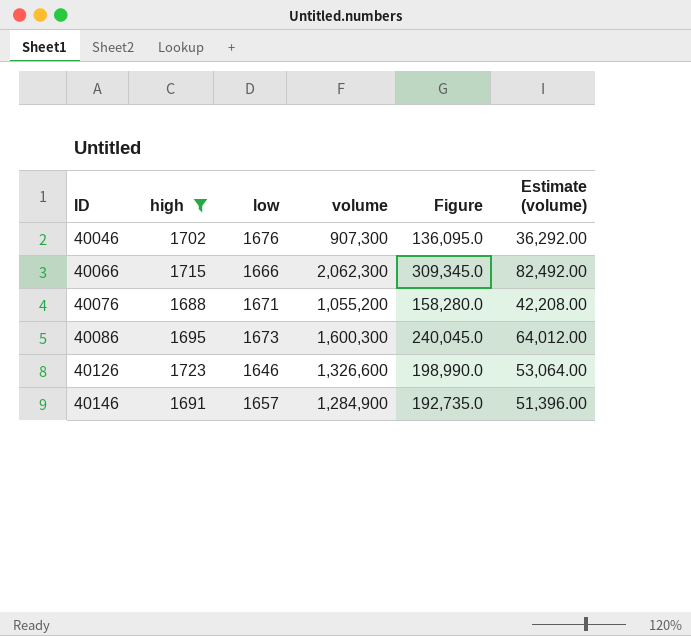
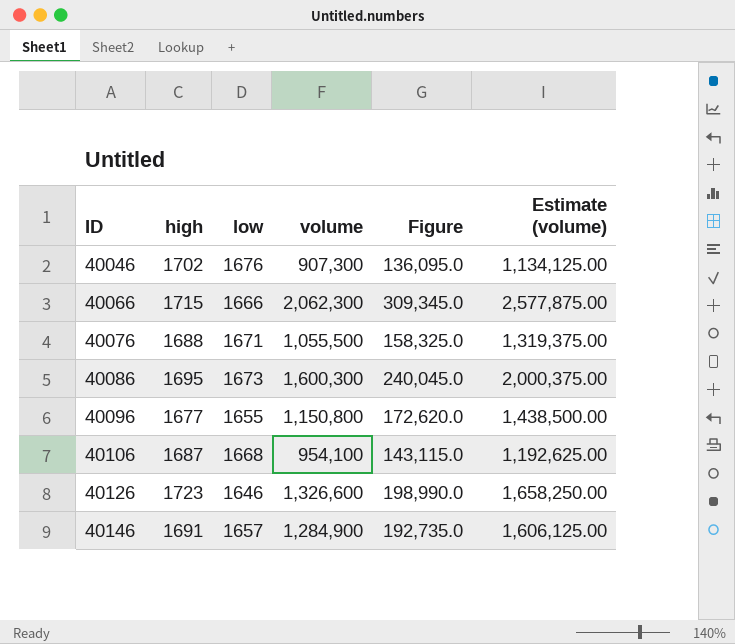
filter: high >= 1688 -> none
column Estimate (volume) | formula: [volume] * 0.04 -> [volume] * 1.25
40076 | volume: 1,055,200 -> 1,055,500
40076 | Figure: 158,280.0 -> 158,325.0

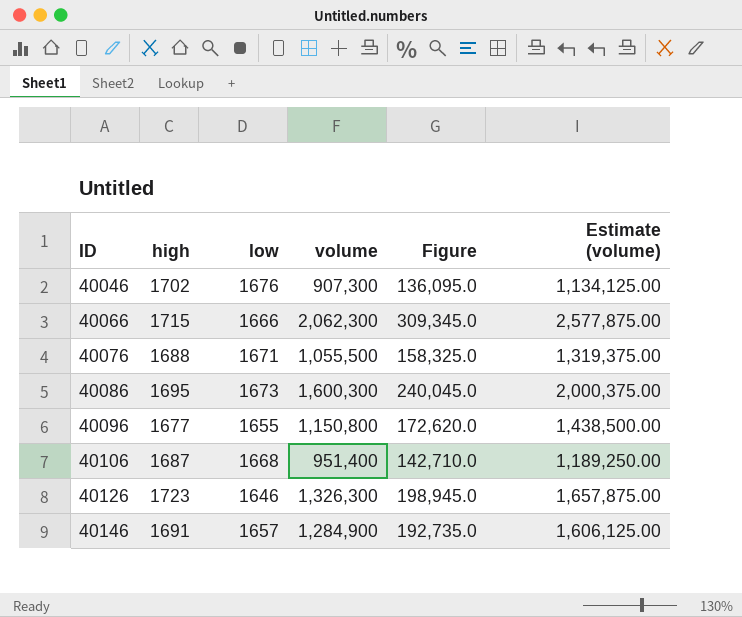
40106 | volume: 954,100 -> 951,400
40106 | Figure: 143,115.0 -> 142,710.0
40106 | Estimate (volume): 1,192,625.00 -> 1,189,250.00
40126 | volume: 1,326,600 -> 1,326,300
40126 | Figure: 198,990.0 -> 198,945.0
40126 | Estimate (volume): 1,658,250.00 -> 1,657,875.00

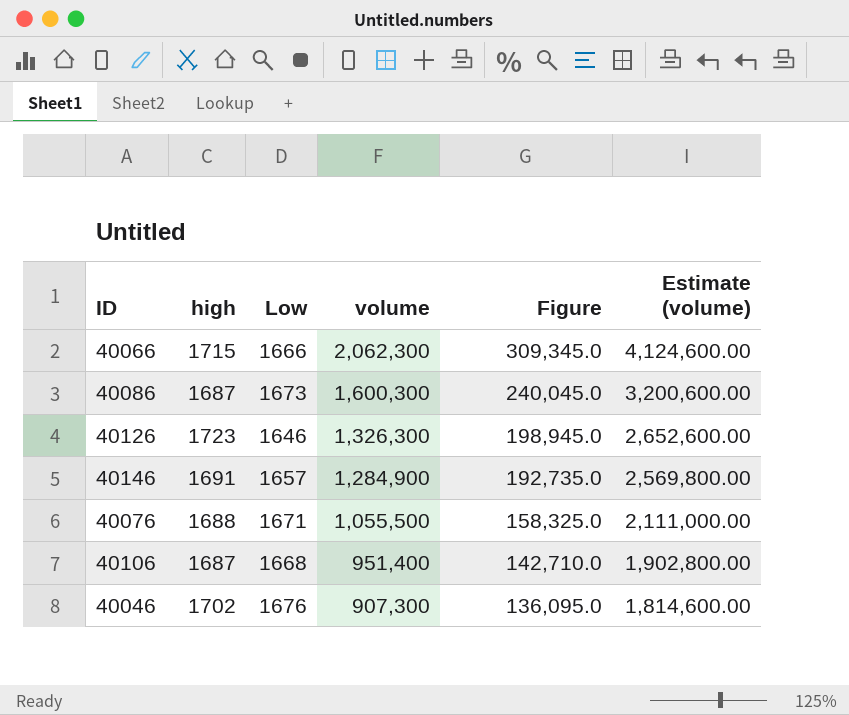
row order: ID ascending -> volume descending
column name: low -> Low
column Estimate (volume) | formula: [volume] * 1.25 -> [volume] * 2
row 40096: 1677 | 1655 | 1,150,800 | 172,620.0 | 1,438,500.00 -> none
40086 | high: 1695 -> 1687

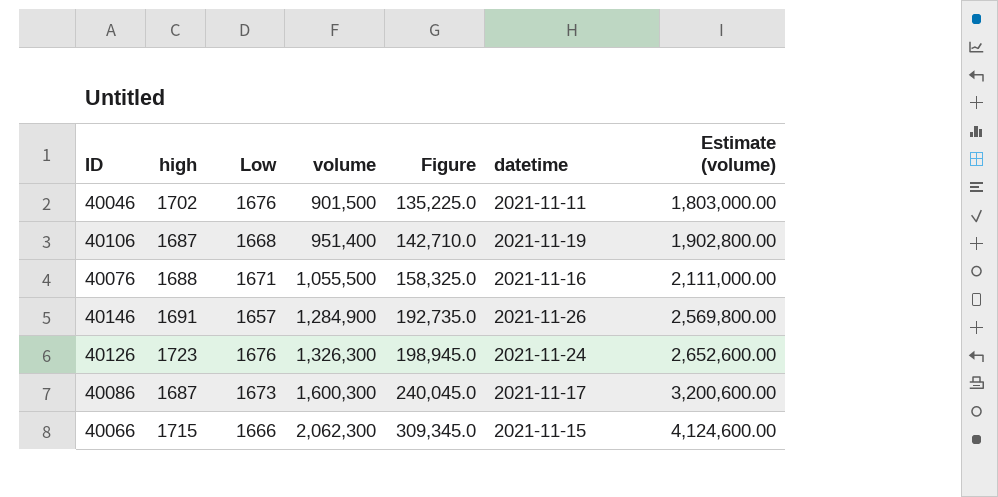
row order: volume descending -> volume ascending
column datetime | position: none -> 6
40046 | volume: 907,300 -> 901,500
40046 | Figure: 136,095.0 -> 135,225.0
40046 | Estimate (volume): 1,814,600.00 -> 1,803,000.00
40126 | Low: 1646 -> 1676

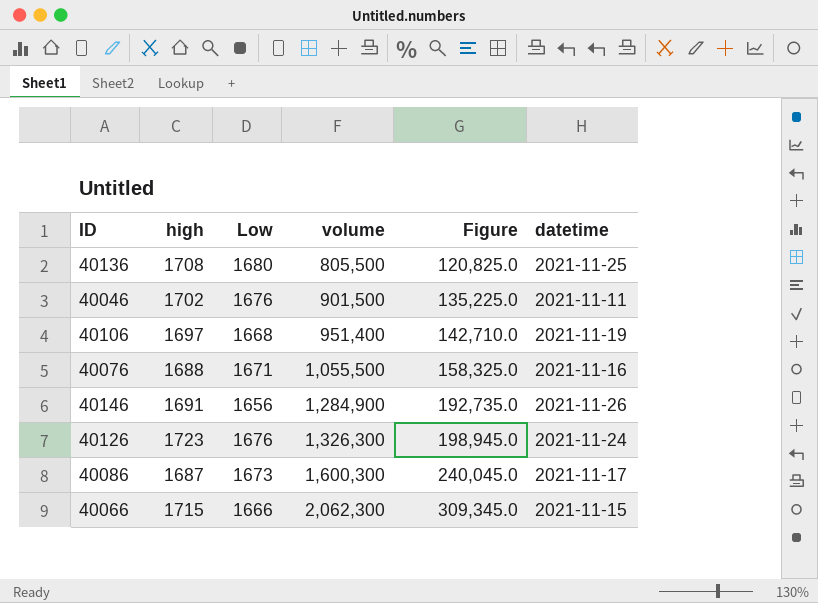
column Estimate (volume) | formula: [volume] * 2 -> none
row 40136: none -> 1708 | 1680 | 805,500 | 120,825.0 | 2021-11-25
40106 | high: 1687 -> 1697
40146 | Low: 1657 -> 1656

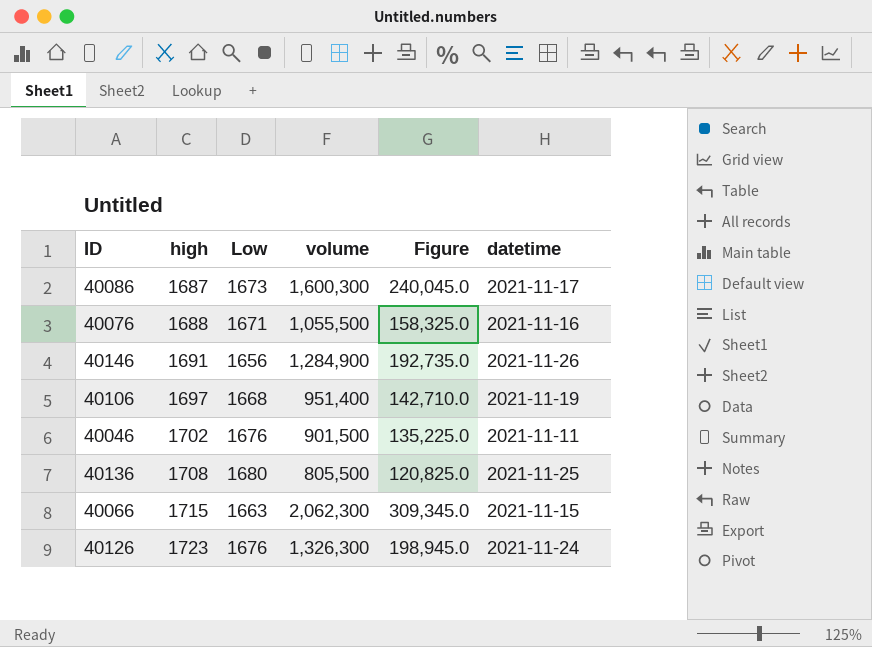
row order: volume ascending -> high ascending
40066 | Low: 1666 -> 1663

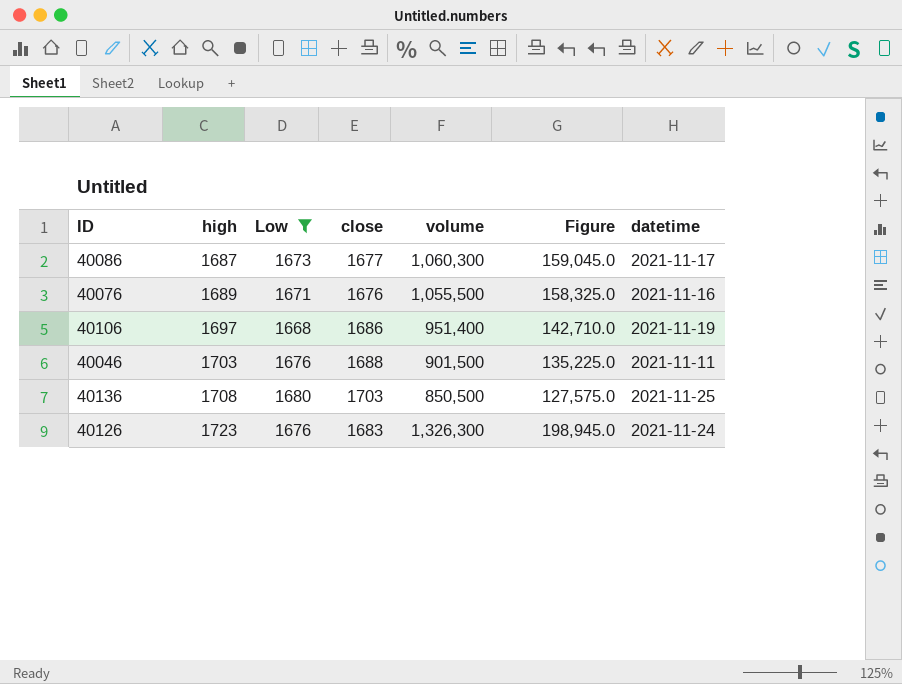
filter: none -> Low >= 1668
column close | position: none -> 4
40086 | volume: 1,600,300 -> 1,060,300
40086 | Figure: 240,045.0 -> 159,045.0
40076 | high: 1688 -> 1689
40046 | high: 1702 -> 1703
40136 | volume: 805,500 -> 850,500
40136 | Figure: 120,825.0 -> 127,575.0

